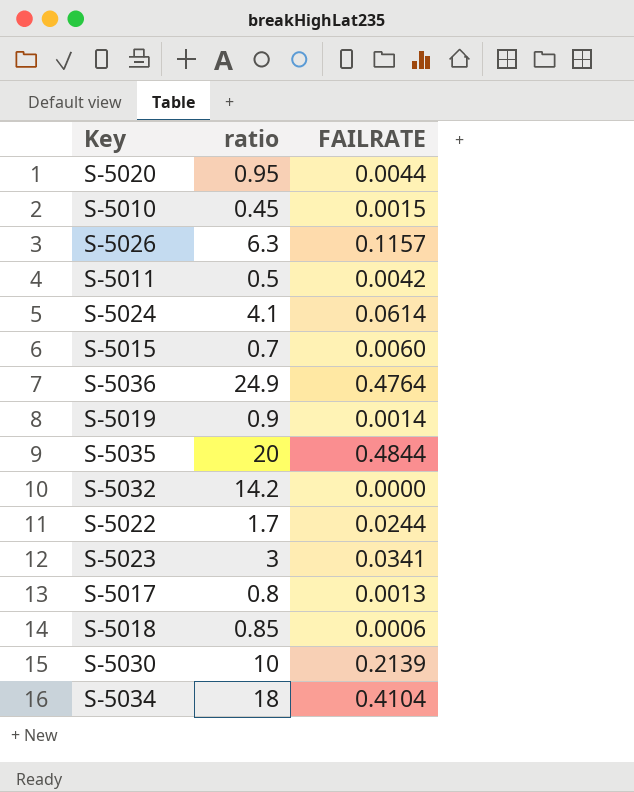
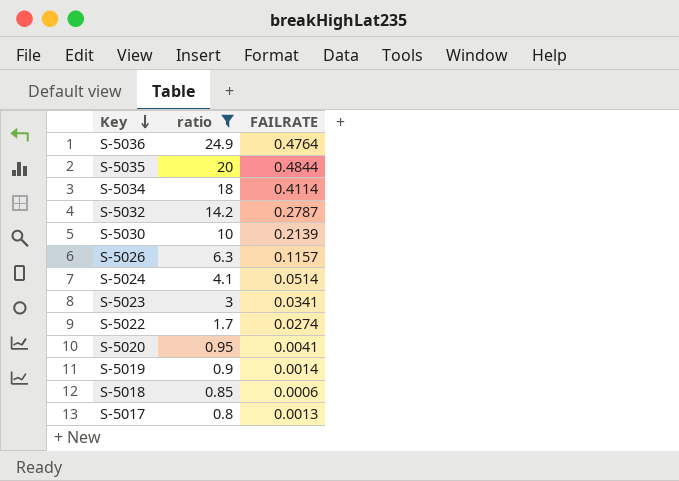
filter: none -> ratio >= 0.8
row order: none -> Key descending
S-5034 | FAILRATE: 0.4104 -> 0.4114
S-5032 | FAILRATE: 0.0000 -> 0.2787
S-5024 | FAILRATE: 0.0614 -> 0.0514
S-5022 | FAILRATE: 0.0244 -> 0.0274
S-5020 | FAILRATE: 0.0044 -> 0.0041

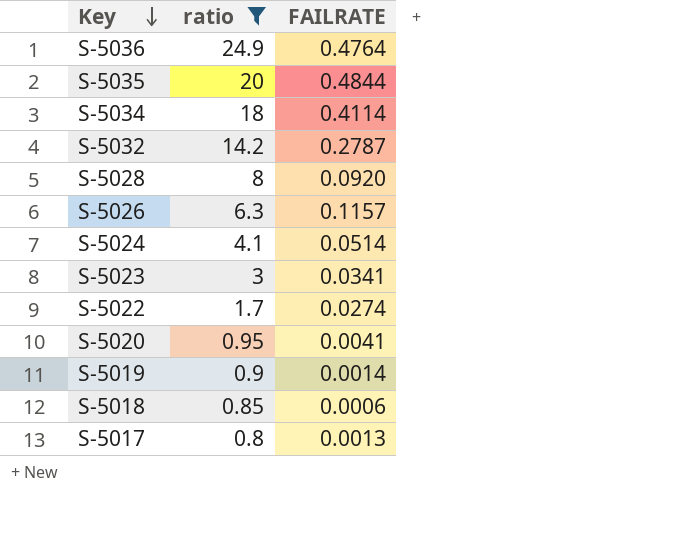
row S-5030: 10 | 0.2139 -> none
row S-5028: none -> 8 | 0.0920

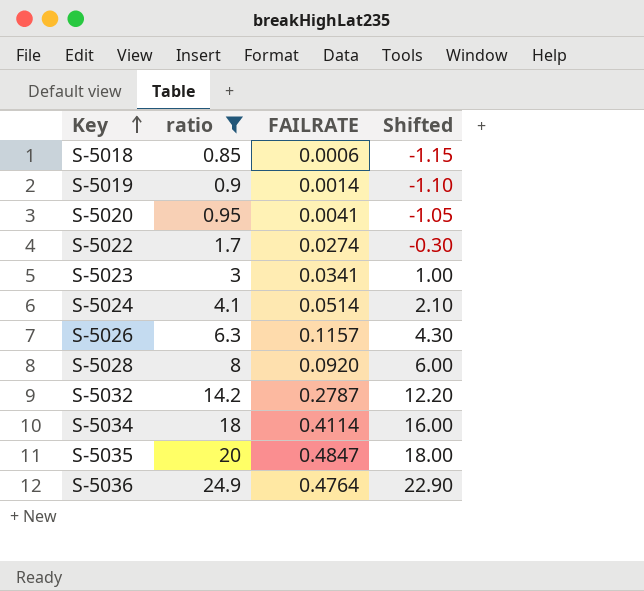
row order: Key descending -> Key ascending
column Shifted | formula: none -> [ratio] - 2
row S-5017: 0.8 | 0.0013 -> none
S-5035 | FAILRATE: 0.4844 -> 0.4847

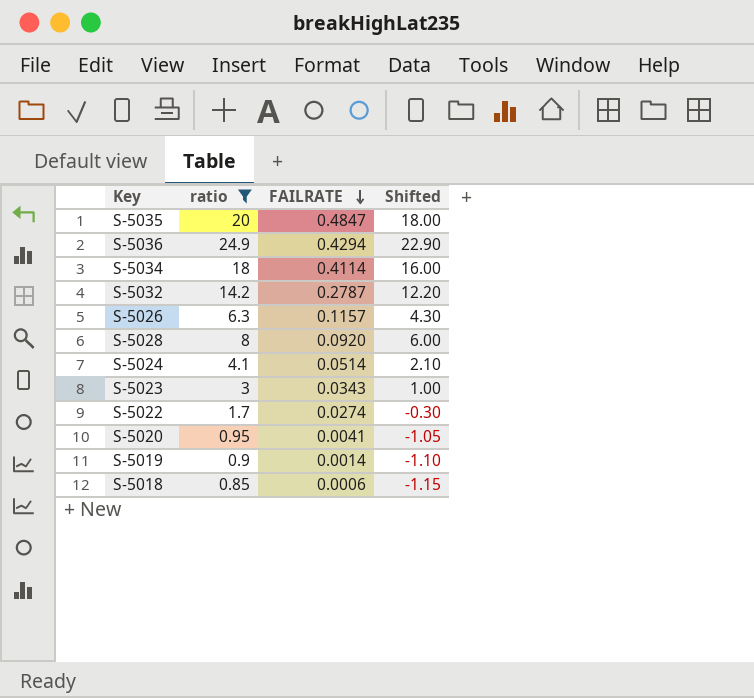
row order: Key ascending -> FAILRATE descending
S-5036 | FAILRATE: 0.4764 -> 0.4294
S-5023 | FAILRATE: 0.0341 -> 0.0343

